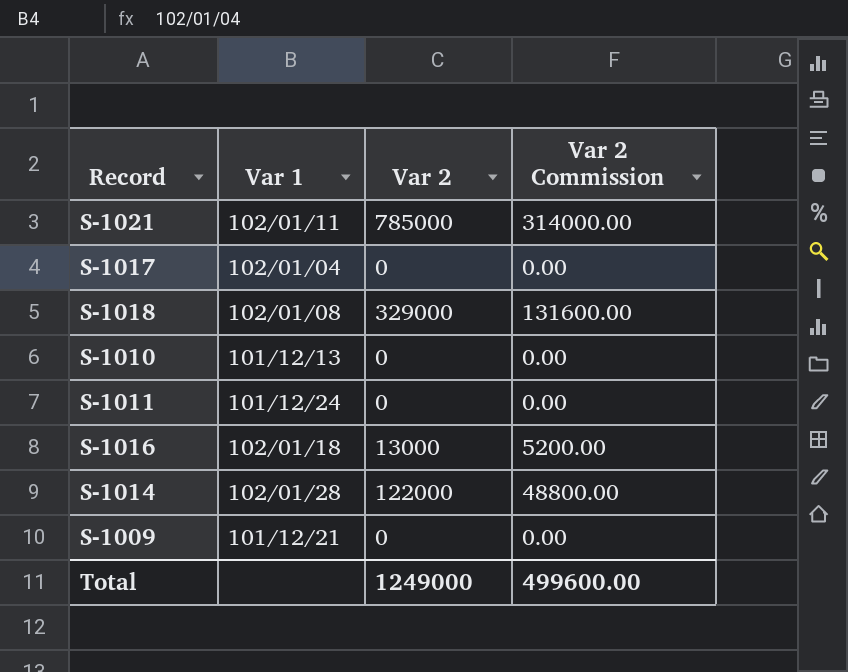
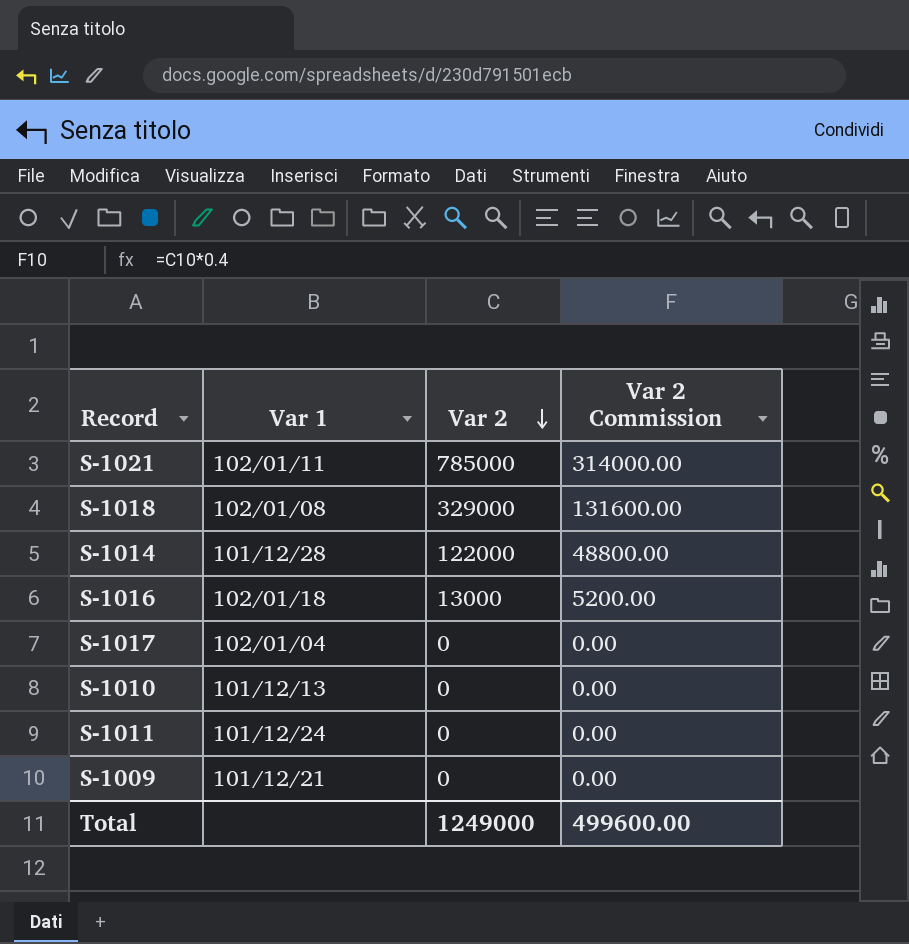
row order: none -> Var 2 descending
S-1014 | Var 1: 102/01/28 -> 101/12/28

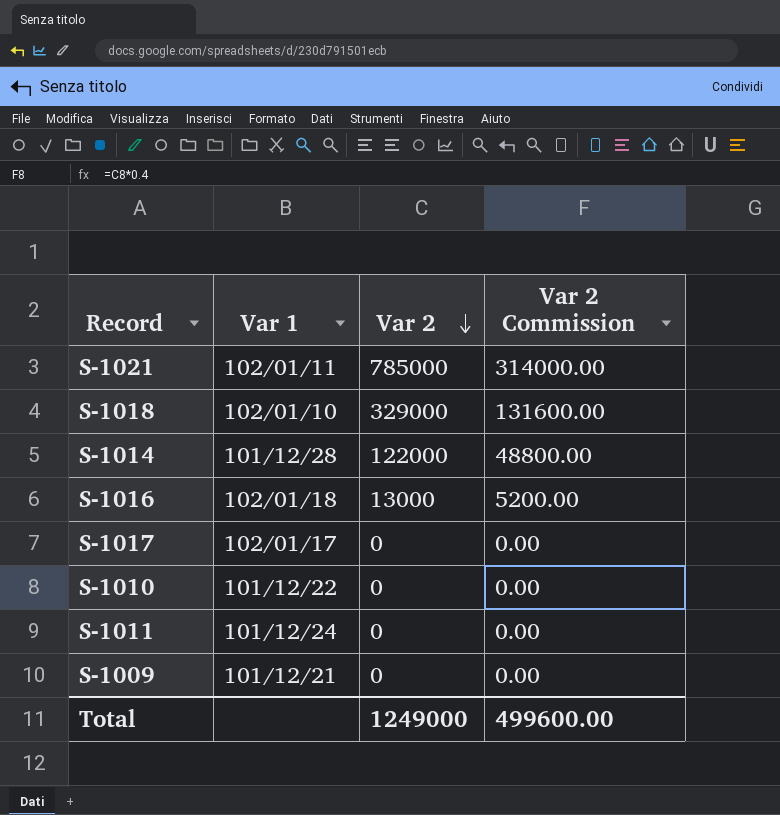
S-1018 | Var 1: 102/01/08 -> 102/01/10
S-1017 | Var 1: 102/01/04 -> 102/01/17
S-1010 | Var 1: 101/12/13 -> 101/12/22

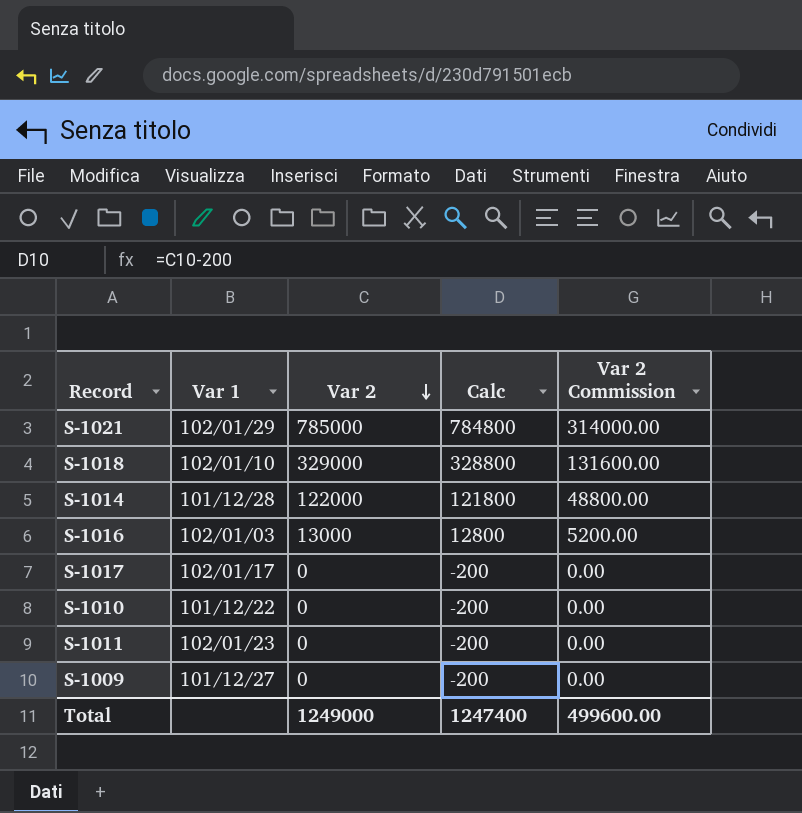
column Calc | formula: none -> [Var 2] - 200
S-1021 | Var 1: 102/01/11 -> 102/01/29
S-1016 | Var 1: 102/01/18 -> 102/01/03
S-1011 | Var 1: 101/12/24 -> 102/01/23
S-1009 | Var 1: 101/12/21 -> 101/12/27

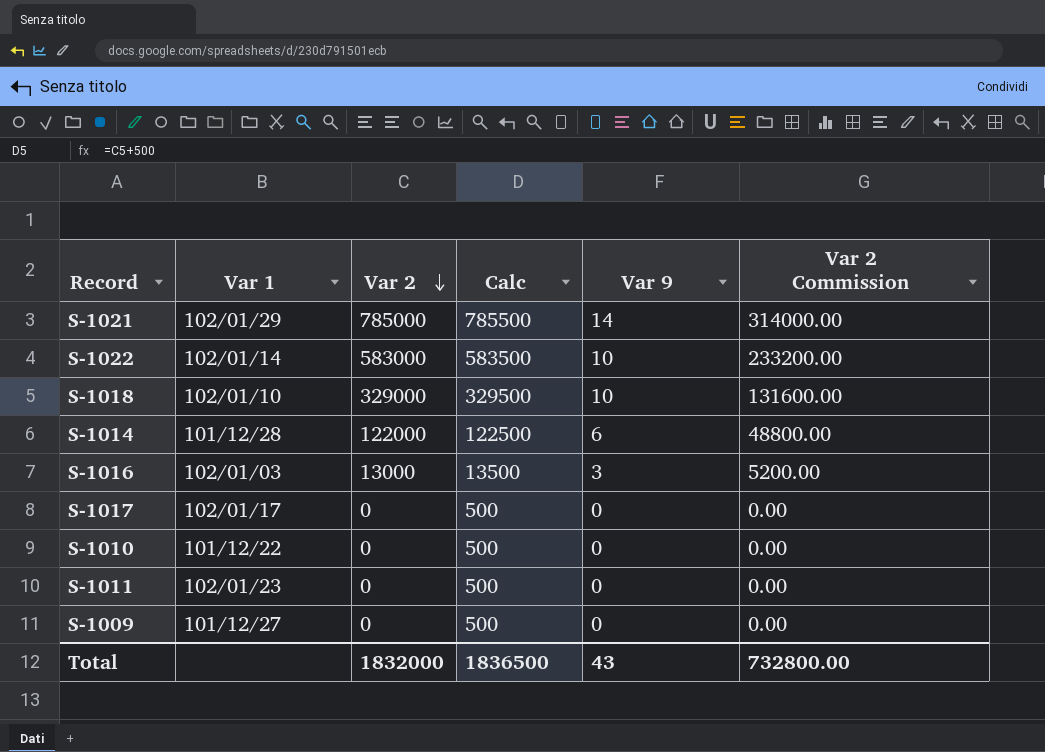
column Calc | formula: [Var 2] - 200 -> [Var 2] + 500
column Var 9 | position: none -> 5
row S-1022: none -> 102/01/14 | 583000 | 583500 | 10 | 233200.00
Total | Var 2: 1249000 -> 1832000
Total | Calc: 1247400 -> 1836500
Total | Var 2 Commission: 499600.00 -> 732800.00

